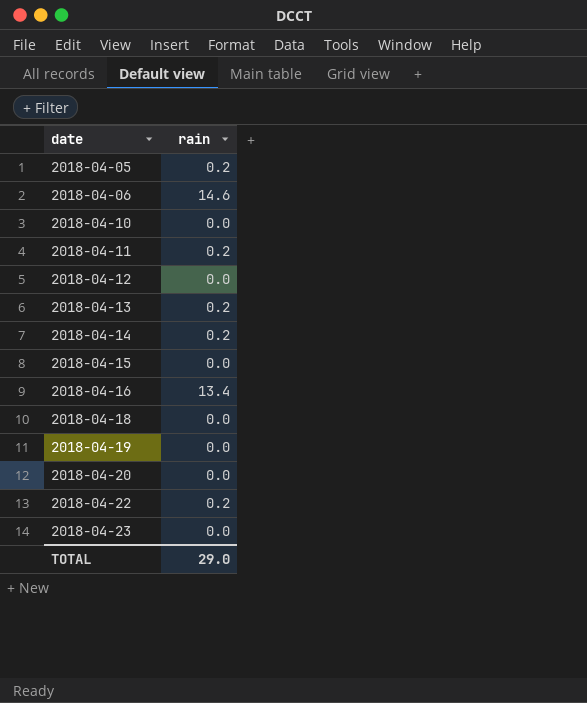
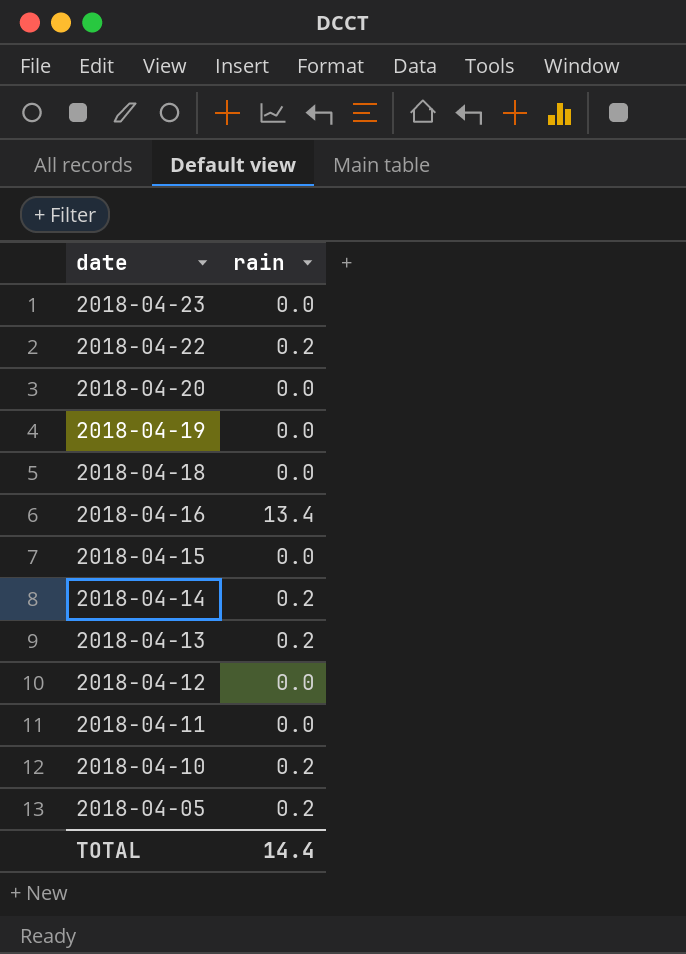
row order: date ascending -> date descending
row 2018-04-06: 14.6 -> none
2018-04-11 | rain: 0.2 -> 0.0
2018-04-10 | rain: 0.0 -> 0.2
TOTAL | rain: 29.0 -> 14.4

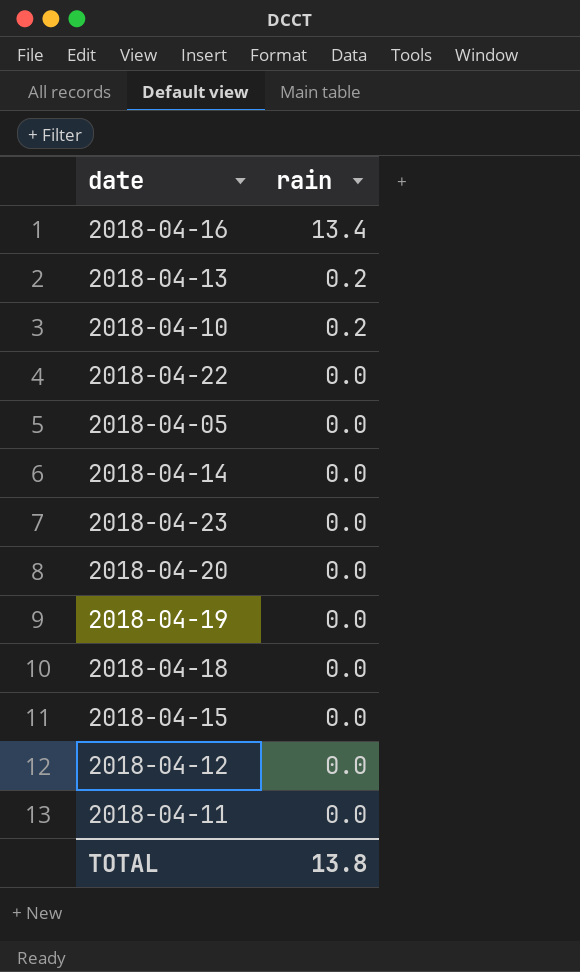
row order: date descending -> rain descending
2018-04-22 | rain: 0.2 -> 0.0
2018-04-05 | rain: 0.2 -> 0.0
2018-04-14 | rain: 0.2 -> 0.0
TOTAL | rain: 14.4 -> 13.8

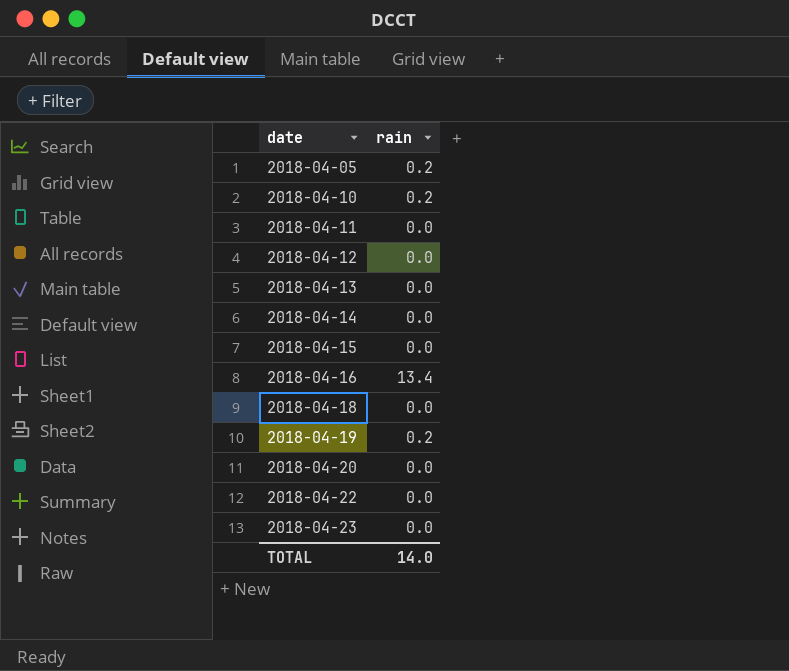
row order: rain descending -> date ascending
2018-04-05 | rain: 0.0 -> 0.2
2018-04-13 | rain: 0.2 -> 0.0
2018-04-19 | rain: 0.0 -> 0.2
TOTAL | rain: 13.8 -> 14.0

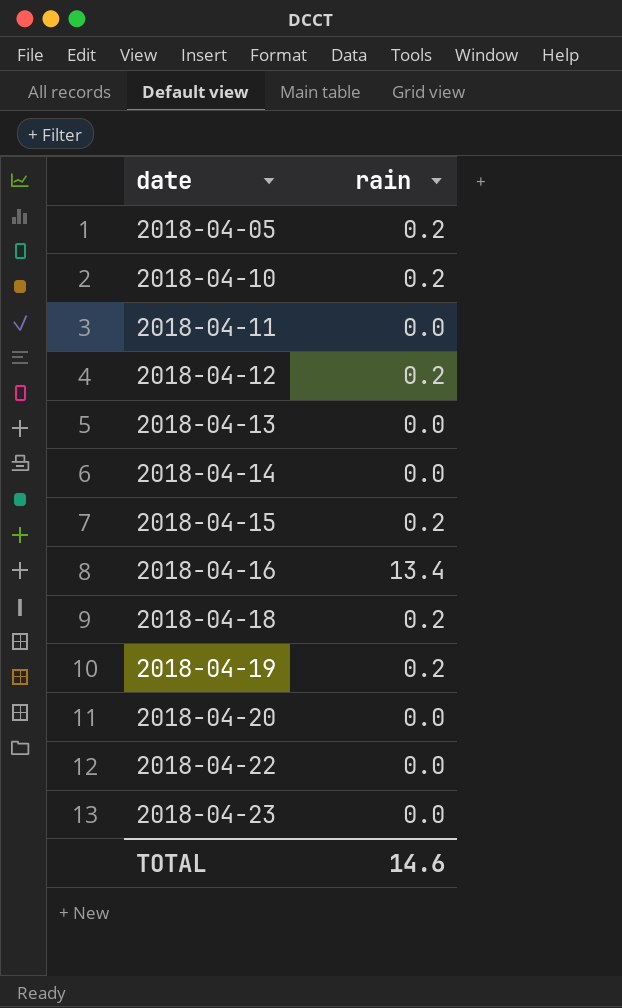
2018-04-12 | rain: 0.0 -> 0.2
2018-04-15 | rain: 0.0 -> 0.2
2018-04-18 | rain: 0.0 -> 0.2
TOTAL | rain: 14.0 -> 14.6

